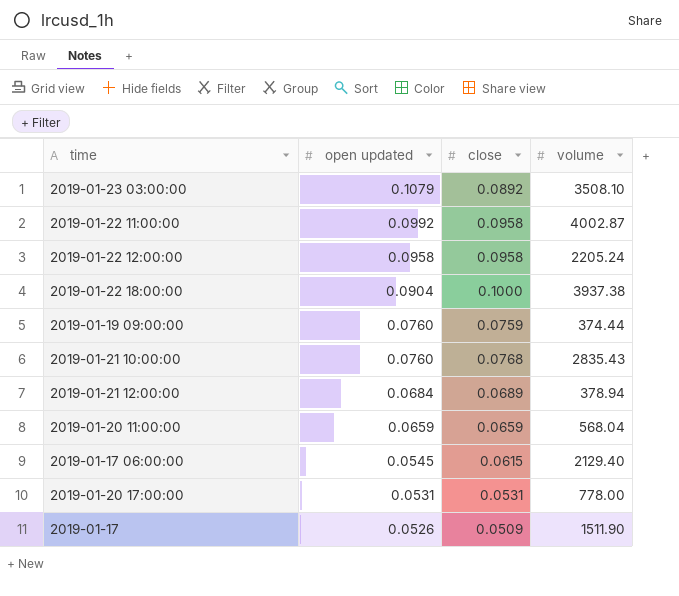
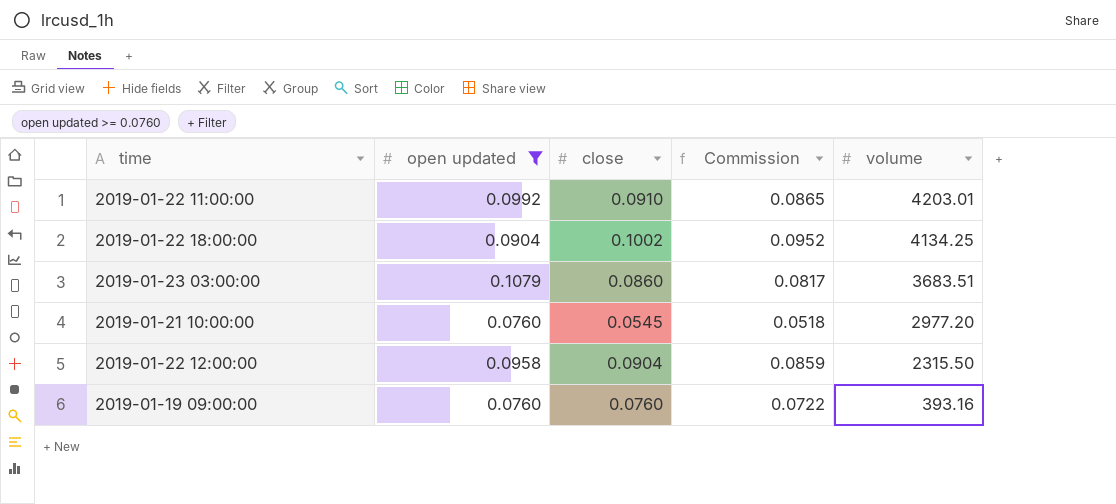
filter: none -> open updated >= 0.0760
row order: open updated descending -> volume descending
column Commission | formula: none -> [close] * 0.95
2019-01-22 11:00:00 | close: 0.0958 -> 0.0910
2019-01-22 11:00:00 | volume: 4002.87 -> 4203.01
2019-01-22 18:00:00 | close: 0.1000 -> 0.1002
2019-01-22 18:00:00 | volume: 3937.38 -> 4134.25
2019-01-23 03:00:00 | close: 0.0892 -> 0.0860
2019-01-23 03:00:00 | volume: 3508.10 -> 3683.51
2019-01-21 10:00:00 | close: 0.0768 -> 0.0545
2019-01-21 10:00:00 | volume: 2835.43 -> 2977.20
2019-01-22 12:00:00 | close: 0.0958 -> 0.0904
2019-01-22 12:00:00 | volume: 2205.24 -> 2315.50
2019-01-19 09:00:00 | close: 0.0759 -> 0.0760
2019-01-19 09:00:00 | volume: 374.44 -> 393.16

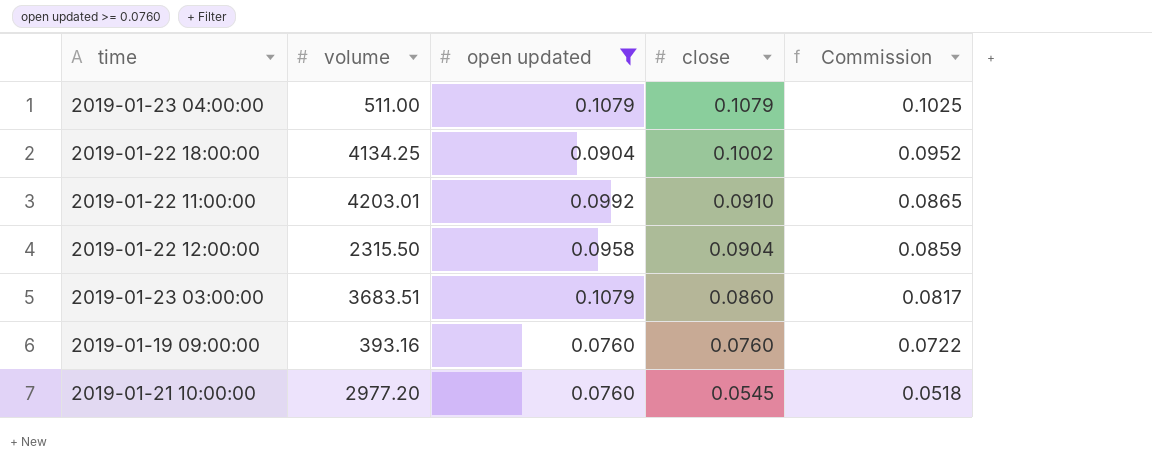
row order: volume descending -> close descending
column volume | position: 5 -> 2
row 2019-01-23 04:00:00: none -> 511.00 | 0.1079 | 0.1079 | 0.1025

